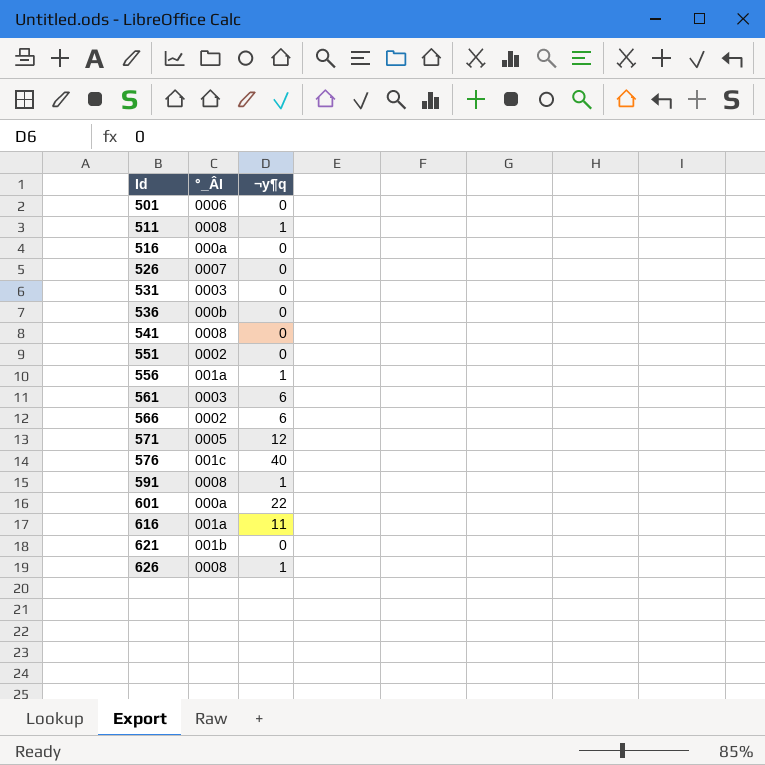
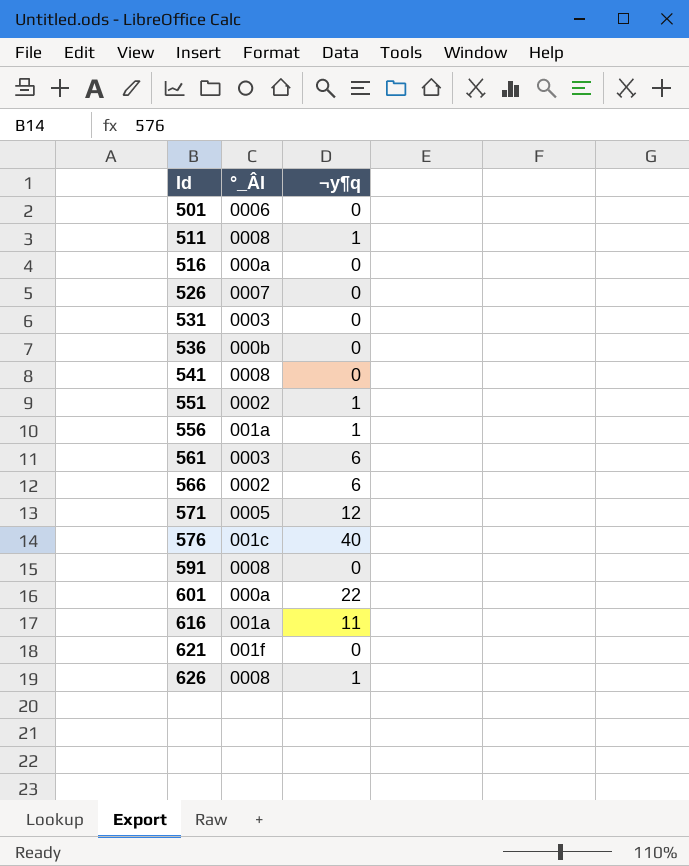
551 | ¬y¶q: 0 -> 1
591 | ¬y¶q: 1 -> 0
621 | °_ÂI: 001b -> 001f

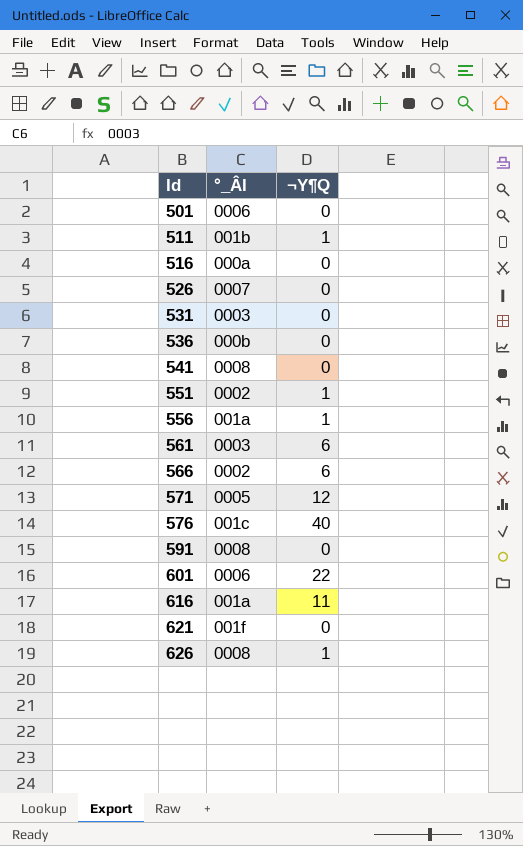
column name: ¬y¶q -> ¬Y¶Q
511 | °_ÂI: 0008 -> 001b
601 | °_ÂI: 000a -> 0006

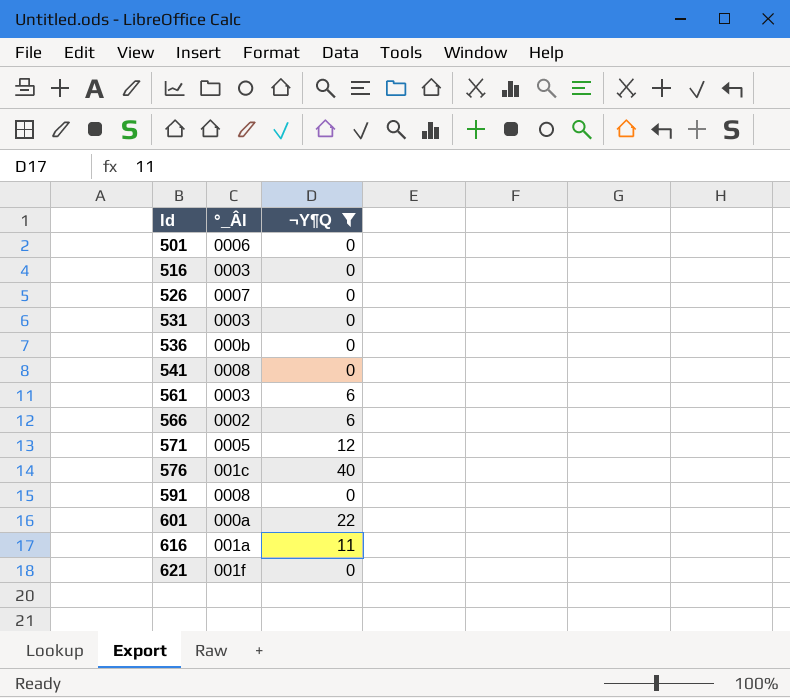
filter: none -> ¬Y¶Q != 1
516 | °_ÂI: 000a -> 0003
601 | °_ÂI: 0006 -> 000a

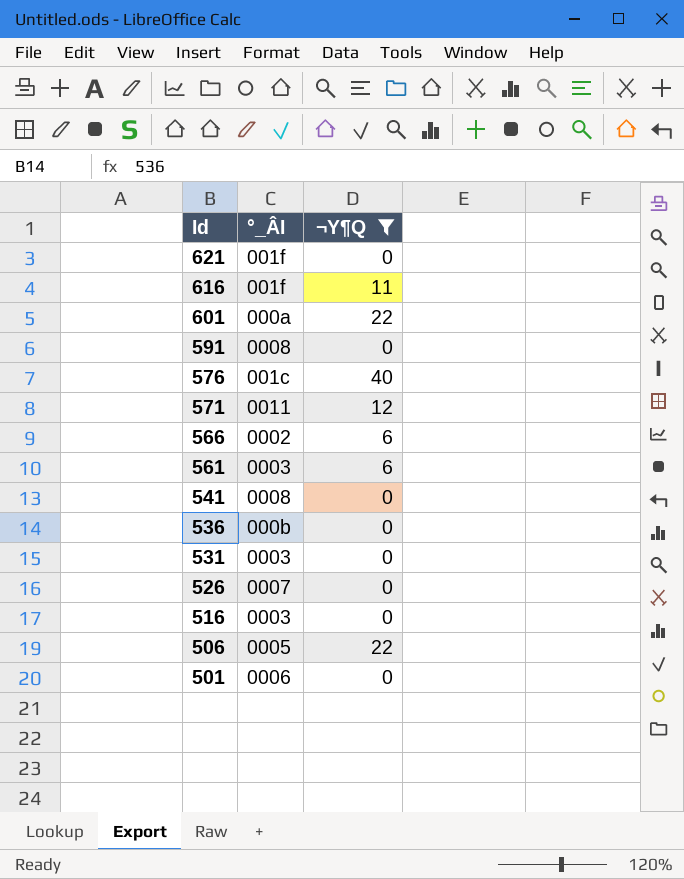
row order: Id ascending -> Id descending
616 | °_ÂI: 001a -> 001f
571 | °_ÂI: 0005 -> 0011
row 506: none -> 0005 | 22

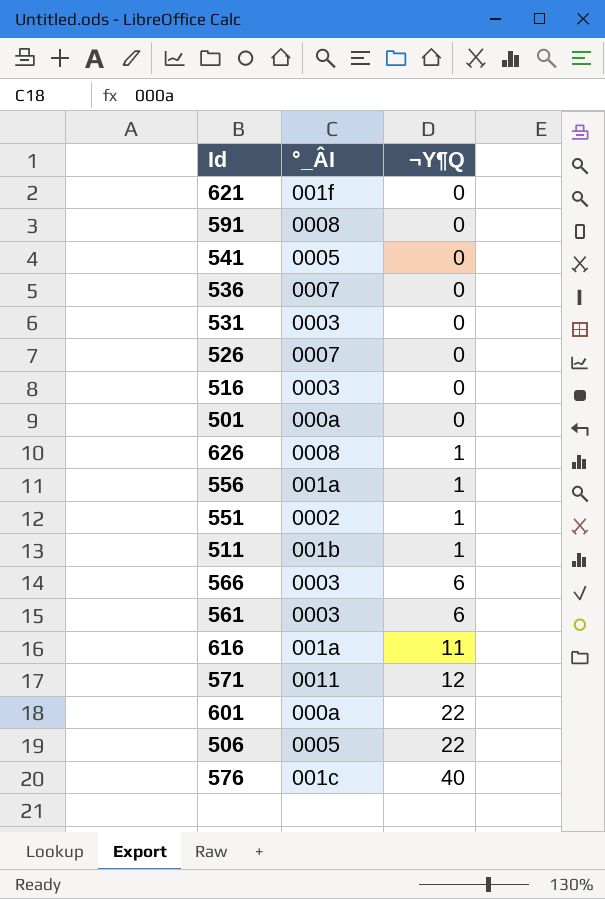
filter: ¬Y¶Q != 1 -> none
row order: Id descending -> ¬Y¶Q ascending
541 | °_ÂI: 0008 -> 0005
536 | °_ÂI: 000b -> 0007
501 | °_ÂI: 0006 -> 000a
566 | °_ÂI: 0002 -> 0003
616 | °_ÂI: 001f -> 001a

